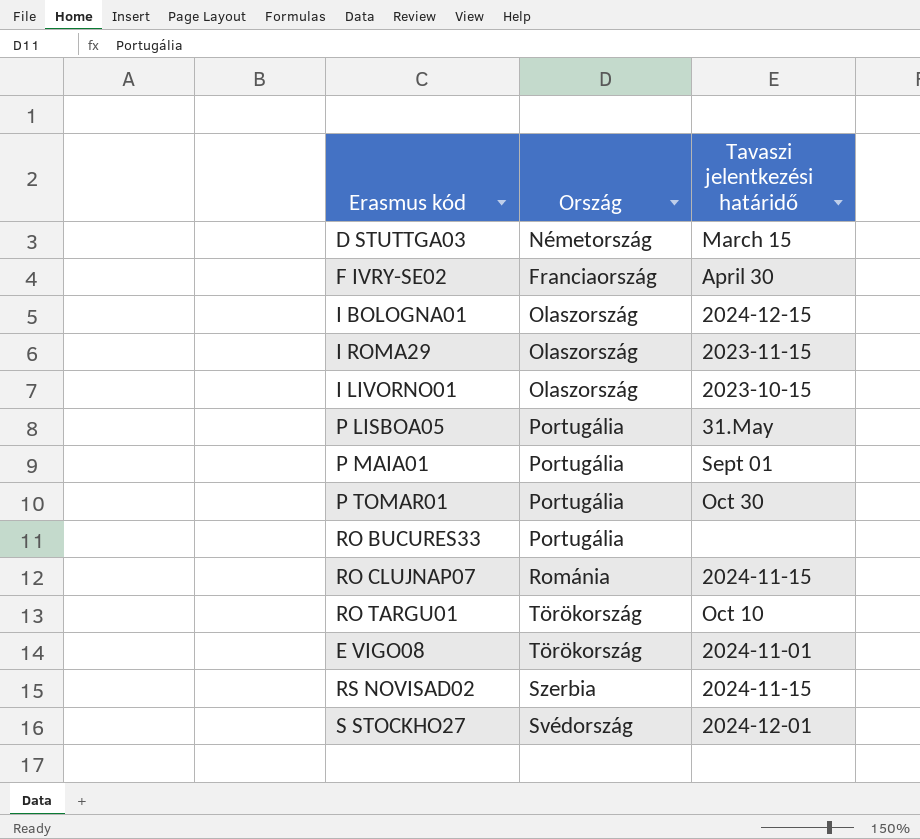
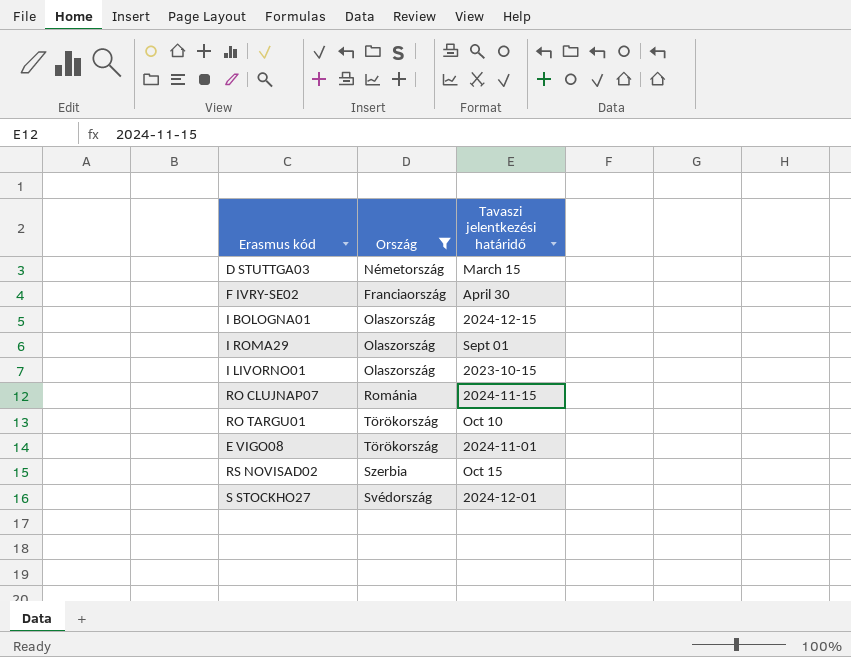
filter: none -> Ország != Portugália
I ROMA29 | Tavaszi jelentkezési határidő: 2023-11-15 -> Sept 01
RS NOVISAD02 | Tavaszi jelentkezési határidő: 2024-11-15 -> Oct 15

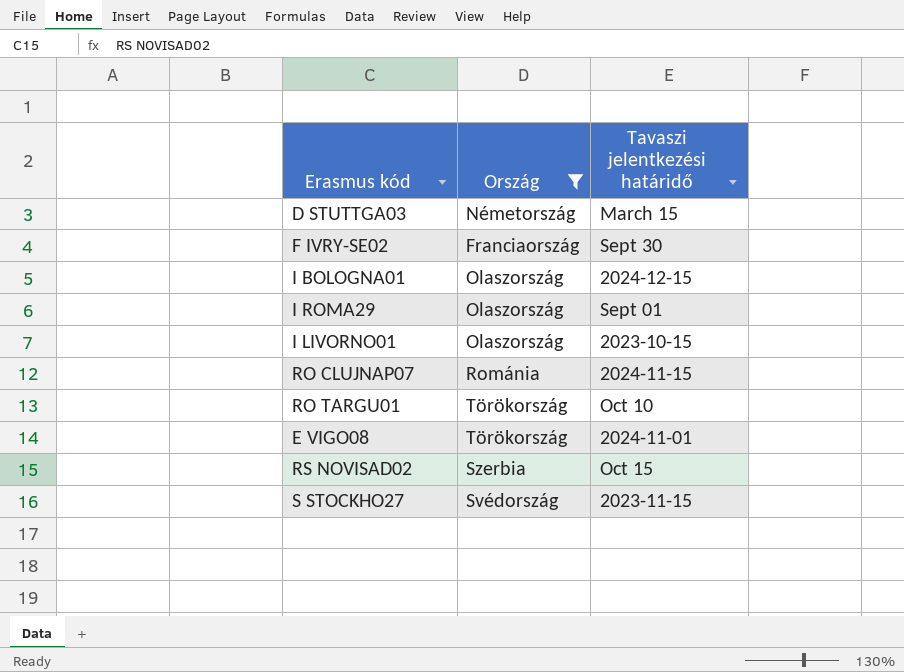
F IVRY-SE02 | Tavaszi jelentkezési határidő: April 30 -> Sept 30
S STOCKHO27 | Tavaszi jelentkezési határidő: 2024-12-01 -> 2023-11-15

